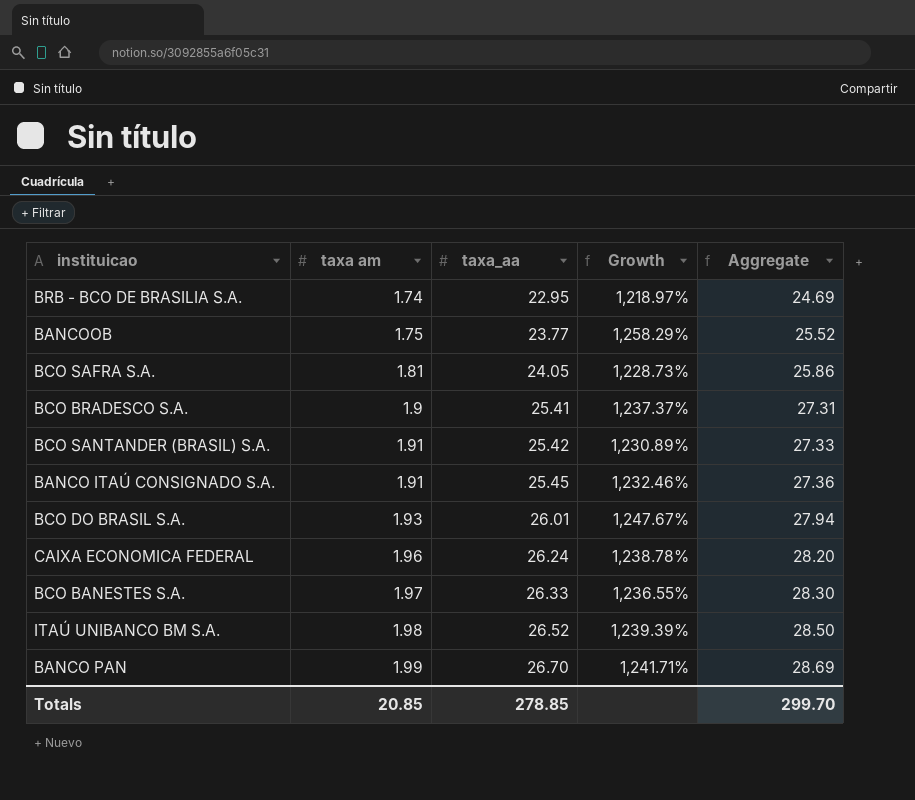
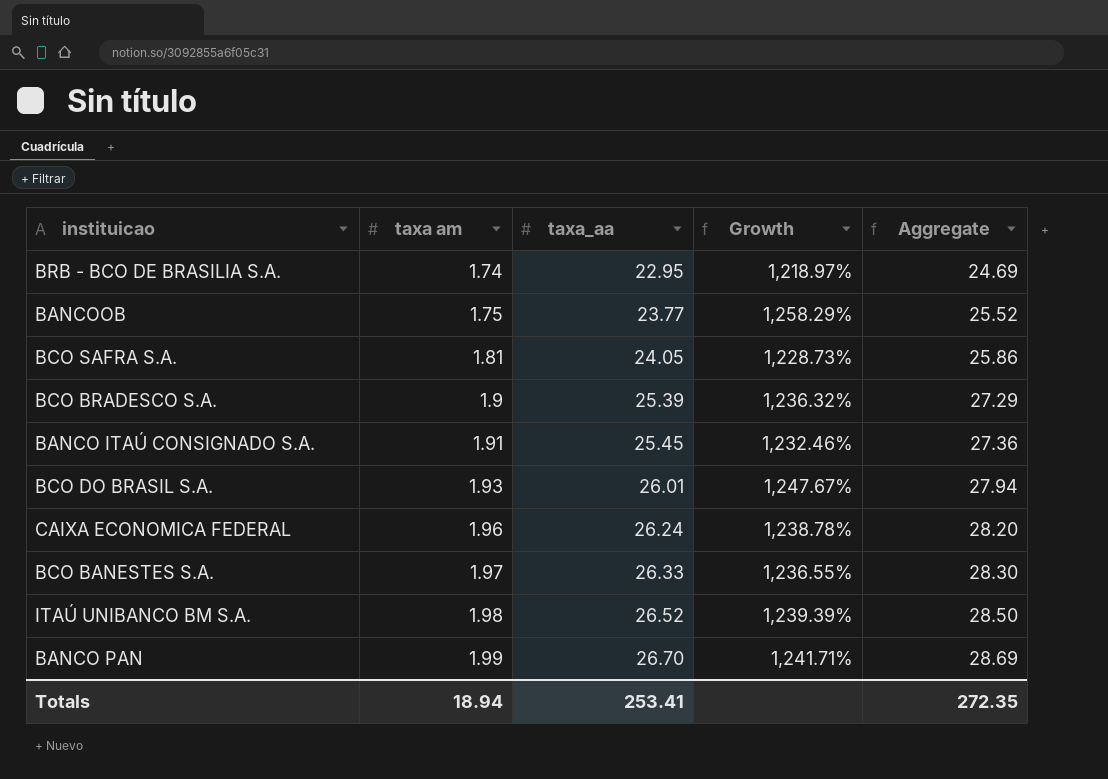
row BCO SANTANDER (BRASIL) S.A.: 1.91 | 25.42 | 1,230.89% | 27.33 -> none
BCO BRADESCO S.A. | taxa_aa: 25.41 -> 25.39
BCO BRADESCO S.A. | Growth: 1,237.37% -> 1,236.32%
BCO BRADESCO S.A. | Aggregate: 27.31 -> 27.29
Totals | taxa am: 20.85 -> 18.94
Totals | taxa_aa: 278.85 -> 253.41
Totals | Aggregate: 299.70 -> 272.35

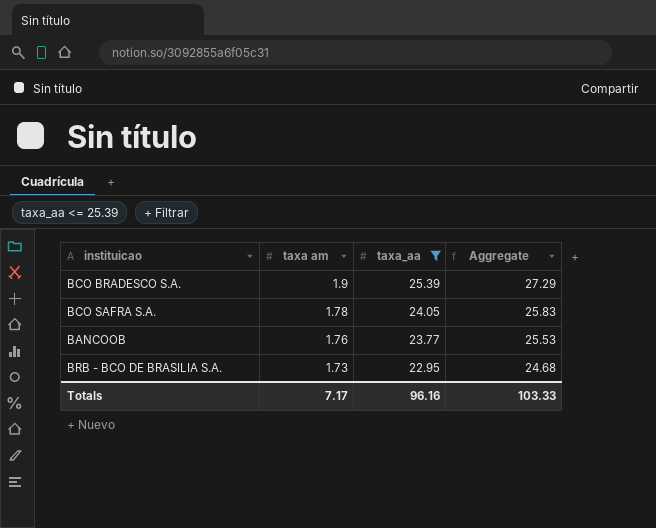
filter: none -> taxa_aa <= 25.39
row order: taxa am ascending -> taxa am descending
column Growth | formula: ([taxa_aa] - [taxa am]) / [taxa am] -> none
BCO SAFRA S.A. | taxa am: 1.81 -> 1.78
BCO SAFRA S.A. | Aggregate: 25.86 -> 25.83
BANCOOB | taxa am: 1.75 -> 1.76
BANCOOB | Aggregate: 25.52 -> 25.53
BRB - BCO DE BRASILIA S.A. | taxa am: 1.74 -> 1.73
BRB - BCO DE BRASILIA S.A. | Aggregate: 24.69 -> 24.68
Totals | taxa am: 18.94 -> 7.17
Totals | taxa_aa: 253.41 -> 96.16
Totals | Aggregate: 272.35 -> 103.33

